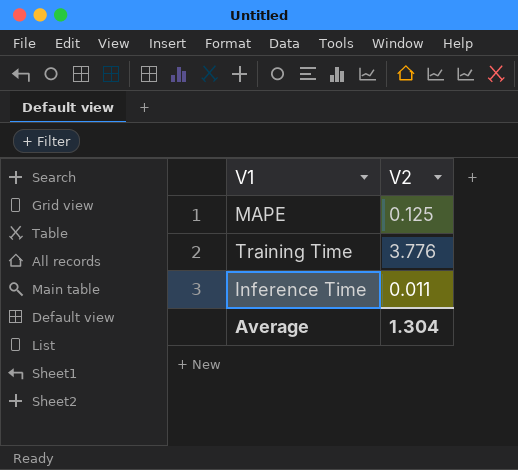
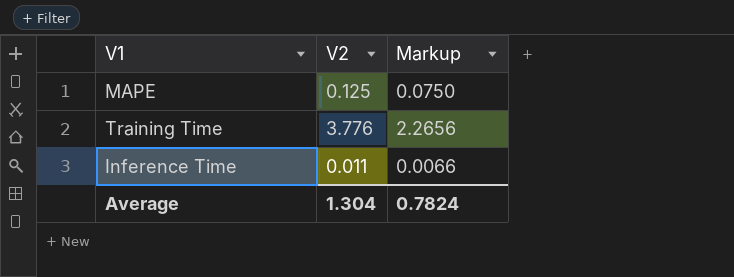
column Markup | formula: none -> [V2] * 0.6

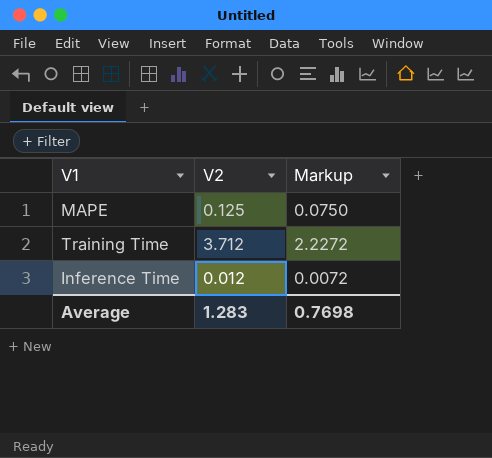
Training Time | V2: 3.776 -> 3.712
Training Time | Markup: 2.2656 -> 2.2272
Inference Time | V2: 0.011 -> 0.012
Inference Time | Markup: 0.0066 -> 0.0072
Average | V2: 1.304 -> 1.283
Average | Markup: 0.7824 -> 0.7698

